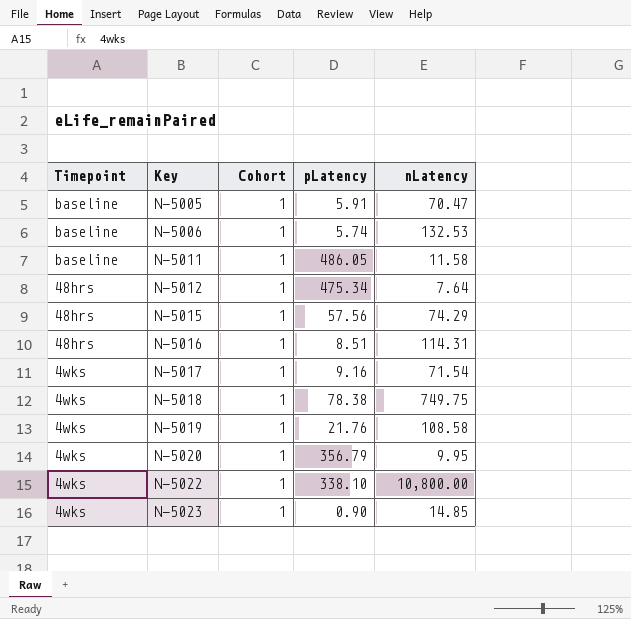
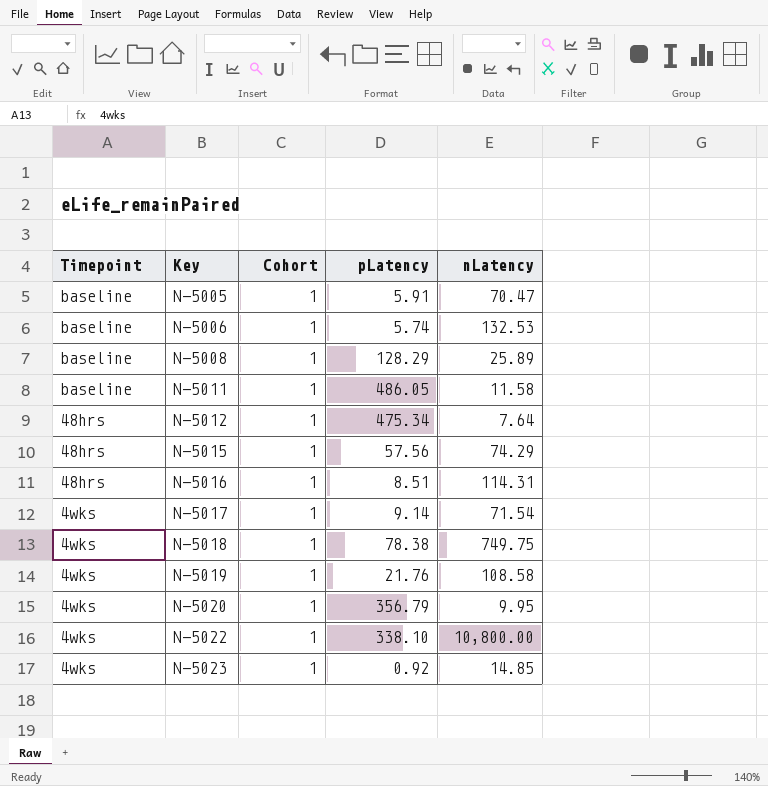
row N-5008: none -> baseline | 1 | 128.29 | 25.89
N-5017 | pLatency: 9.16 -> 9.14
N-5023 | pLatency: 0.90 -> 0.92

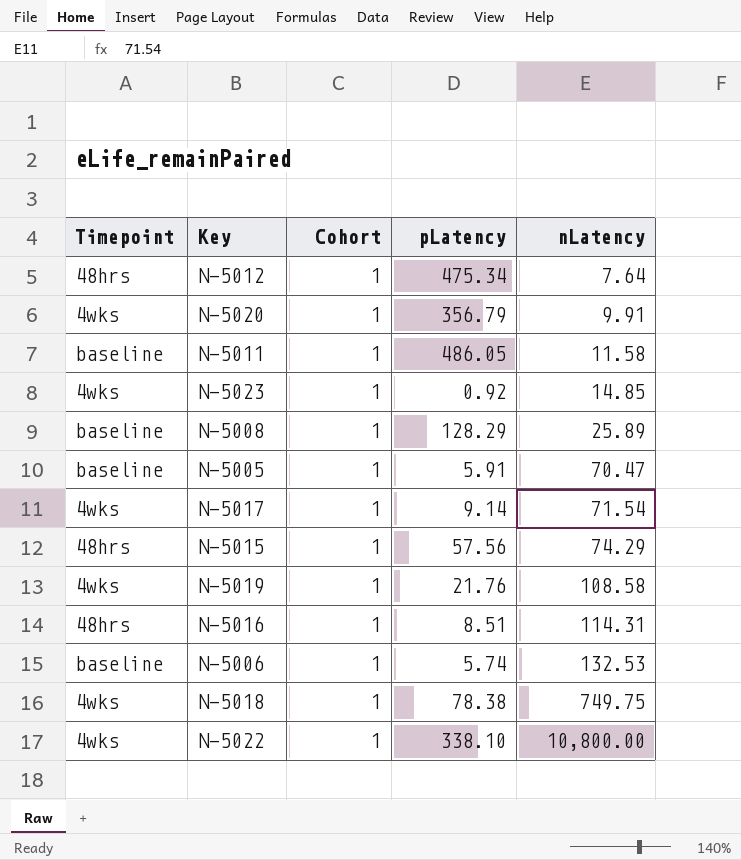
row order: Timepoint descending -> nLatency ascending
N-5020 | nLatency: 9.95 -> 9.91

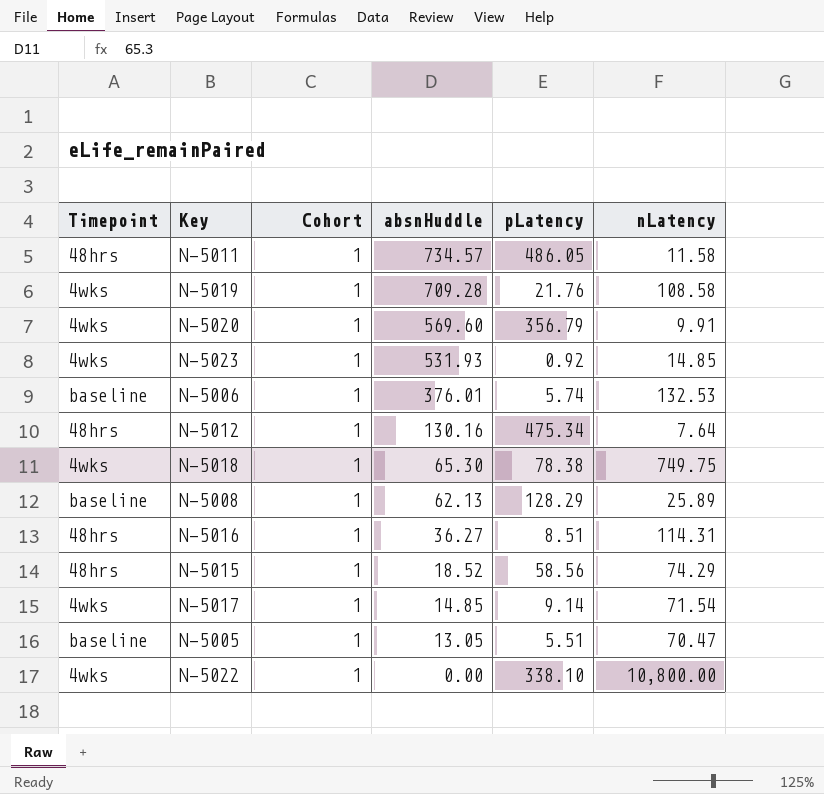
row order: nLatency ascending -> absnHuddle descending
column absnHuddle | position: none -> 4
N-5011 | Timepoint: baseline -> 48hrs
N-5015 | pLatency: 57.56 -> 58.56
N-5005 | pLatency: 5.91 -> 5.51

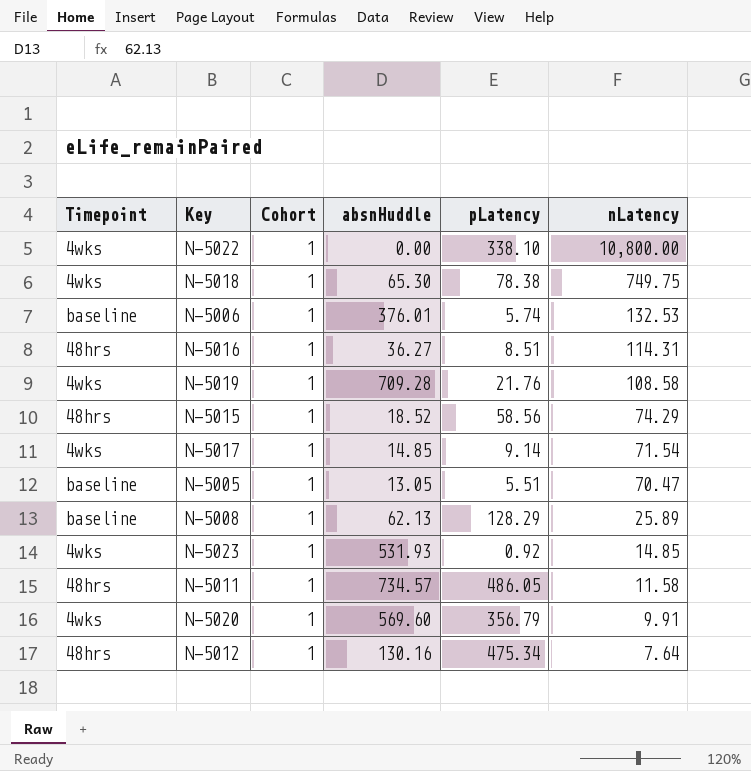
row order: absnHuddle descending -> nLatency descending

